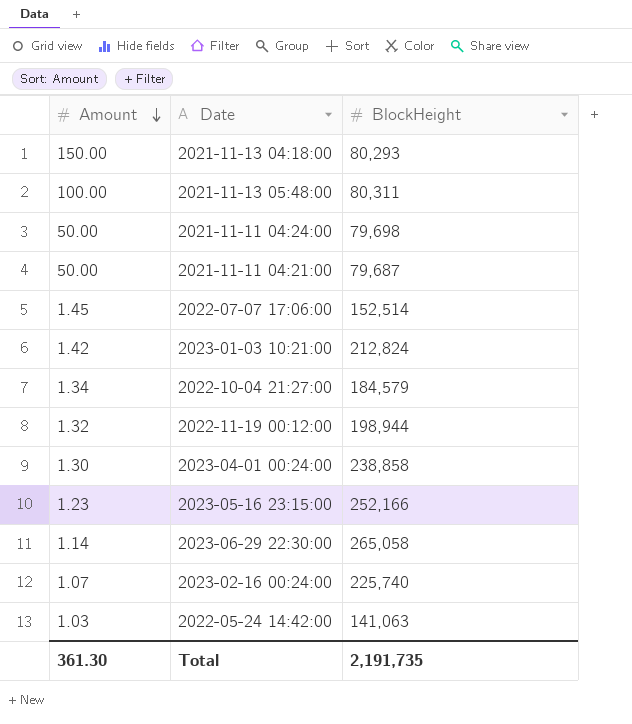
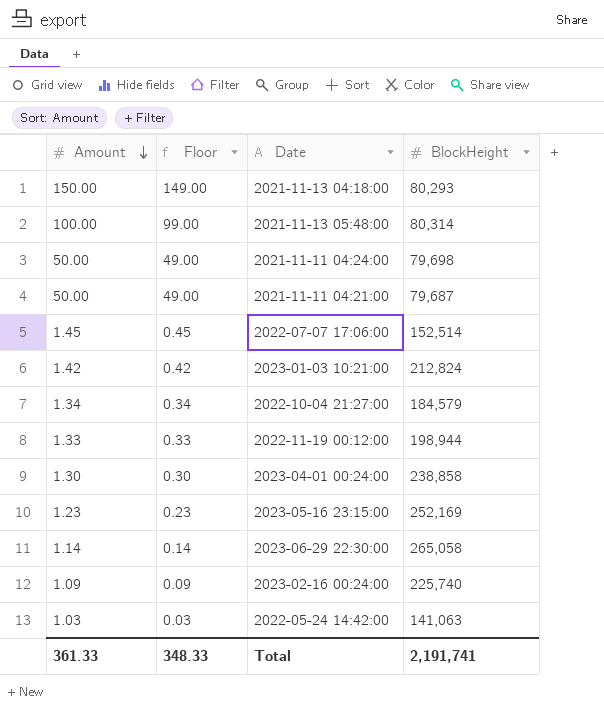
column Floor | formula: none -> [Amount] - 1
2021-11-13 05:48:00 | BlockHeight: 80,311 -> 80,314
2022-11-19 00:12:00 | Amount: 1.32 -> 1.33
2023-05-16 23:15:00 | BlockHeight: 252,166 -> 252,169
2023-02-16 00:24:00 | Amount: 1.07 -> 1.09
Total | Amount: 361.30 -> 361.33
Total | BlockHeight: 2,191,735 -> 2,191,741

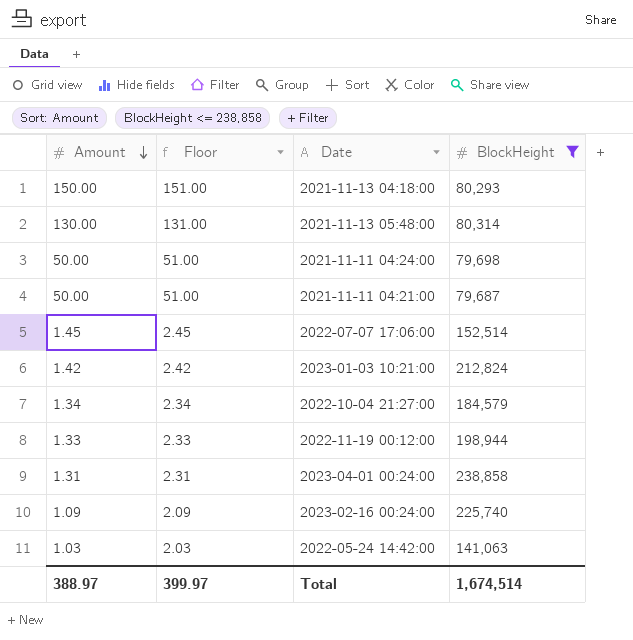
filter: none -> BlockHeight <= 238,858
column Floor | formula: [Amount] - 1 -> [Amount] + 1
2021-11-13 05:48:00 | Amount: 100.00 -> 130.00
2023-04-01 00:24:00 | Amount: 1.30 -> 1.31
Total | Amount: 361.33 -> 388.97
Total | Floor: 348.33 -> 399.97
Total | BlockHeight: 2,191,741 -> 1,674,514

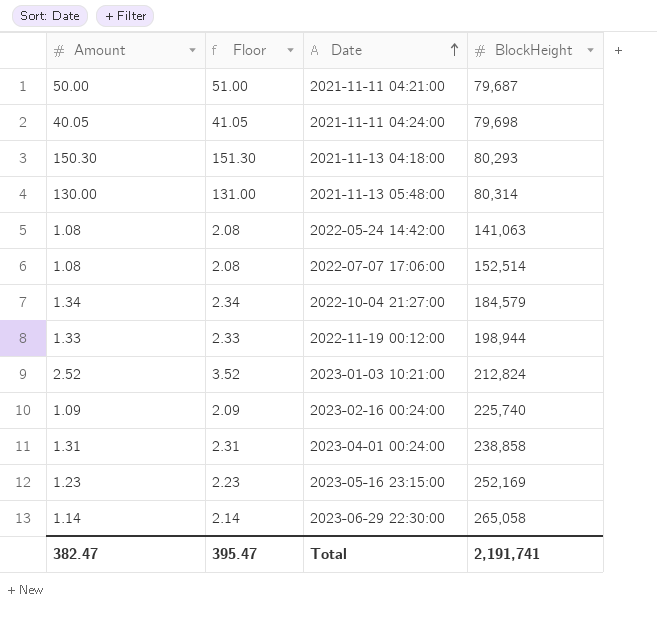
filter: BlockHeight <= 238,858 -> none
row order: Amount descending -> Date ascending
2021-11-11 04:24:00 | Amount: 50.00 -> 40.05
2021-11-11 04:24:00 | Floor: 51.00 -> 41.05
2021-11-13 04:18:00 | Amount: 150.00 -> 150.30
2021-11-13 04:18:00 | Floor: 151.00 -> 151.30
2022-05-24 14:42:00 | Amount: 1.03 -> 1.08
2022-05-24 14:42:00 | Floor: 2.03 -> 2.08
2022-07-07 17:06:00 | Amount: 1.45 -> 1.08
2022-07-07 17:06:00 | Floor: 2.45 -> 2.08
2023-01-03 10:21:00 | Amount: 1.42 -> 2.52
2023-01-03 10:21:00 | Floor: 2.42 -> 3.52
Total | Amount: 388.97 -> 382.47
Total | Floor: 399.97 -> 395.47
Total | BlockHeight: 1,674,514 -> 2,191,741

